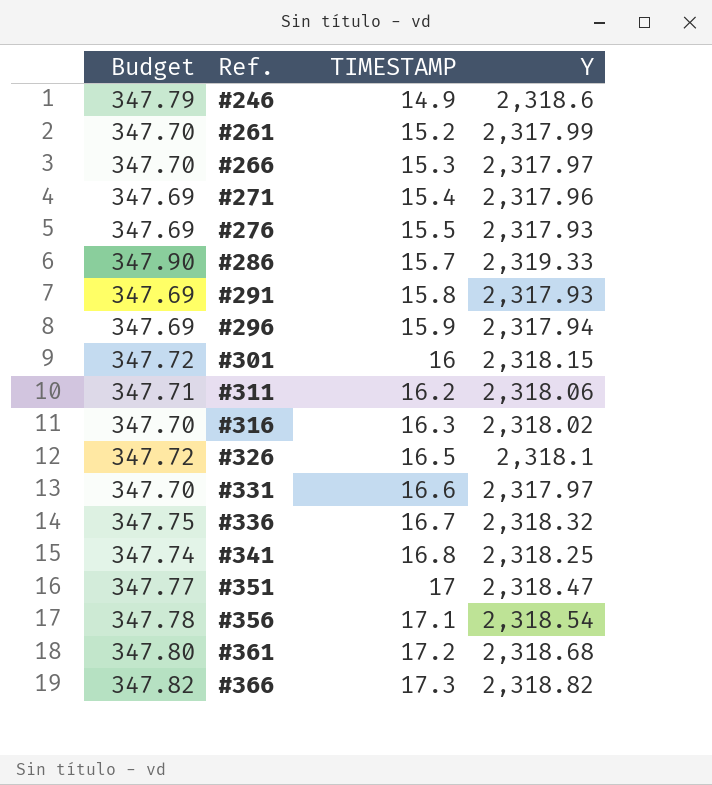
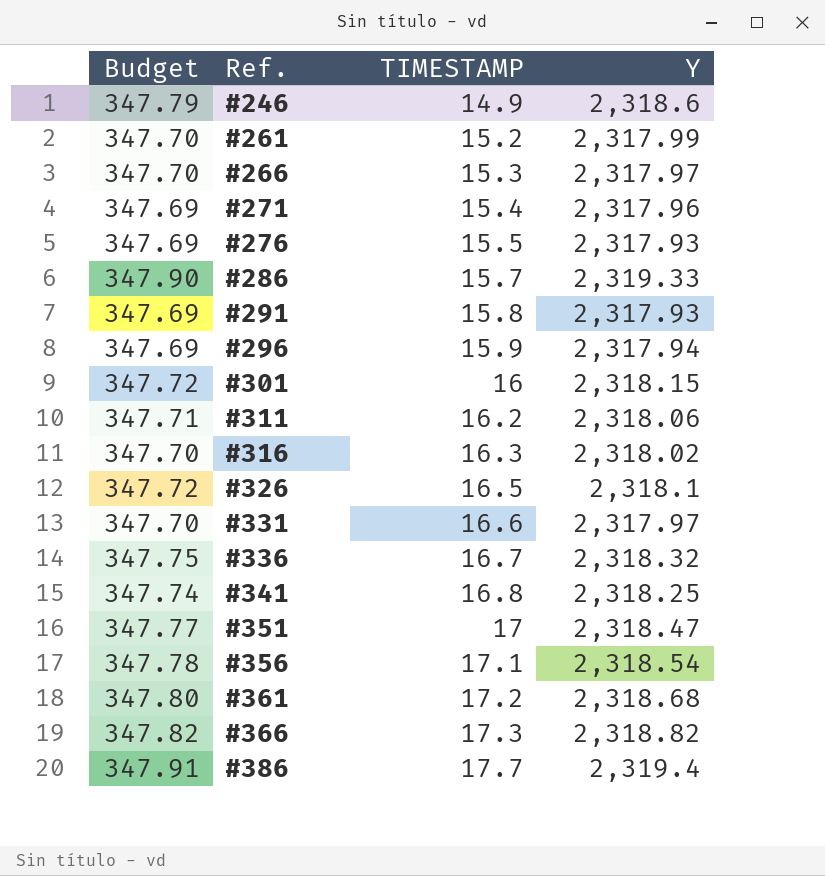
row #386: none -> 347.91 | 17.7 | 2,319.4

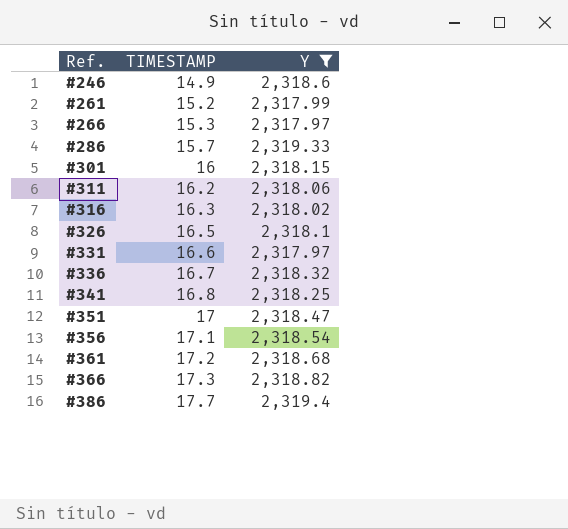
filter: none -> Y >= 2,317.97
column Budget | formula: [Y] * 0.15 -> none

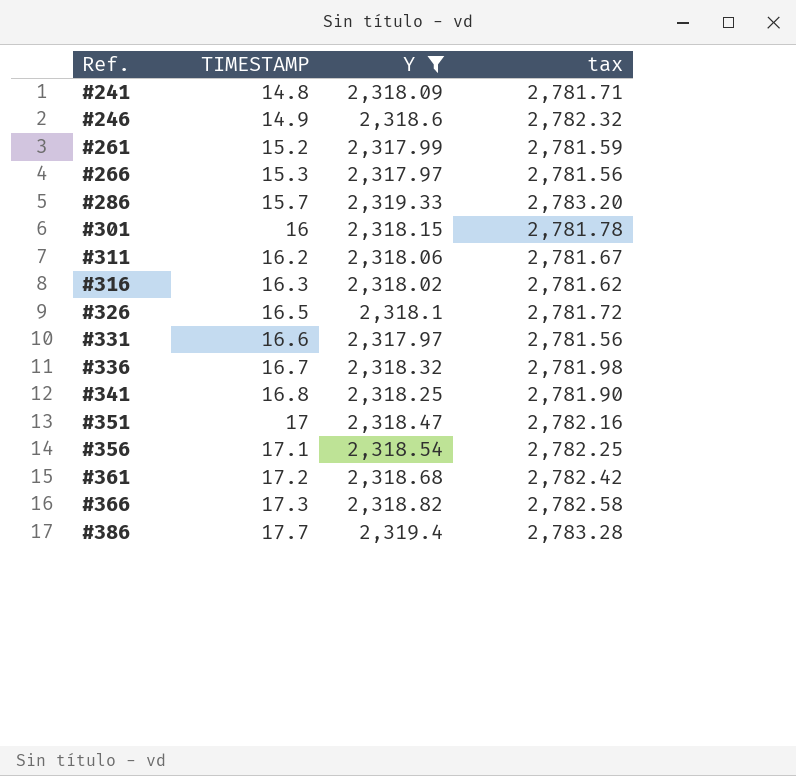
column tax | formula: none -> [Y] * 1.2
row #241: none -> 14.8 | 2,318.09 | 2,781.71

